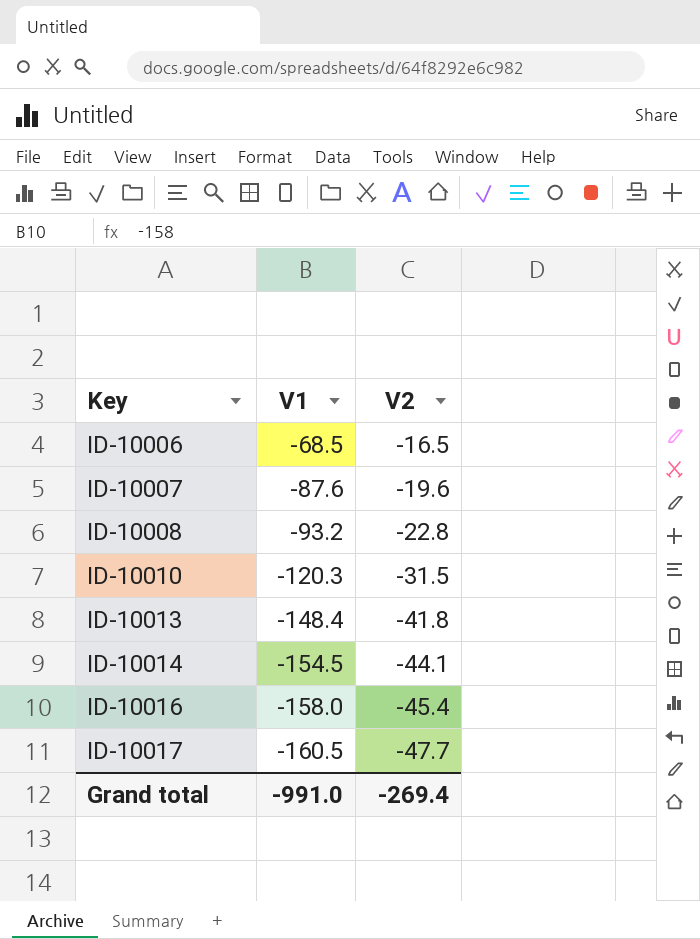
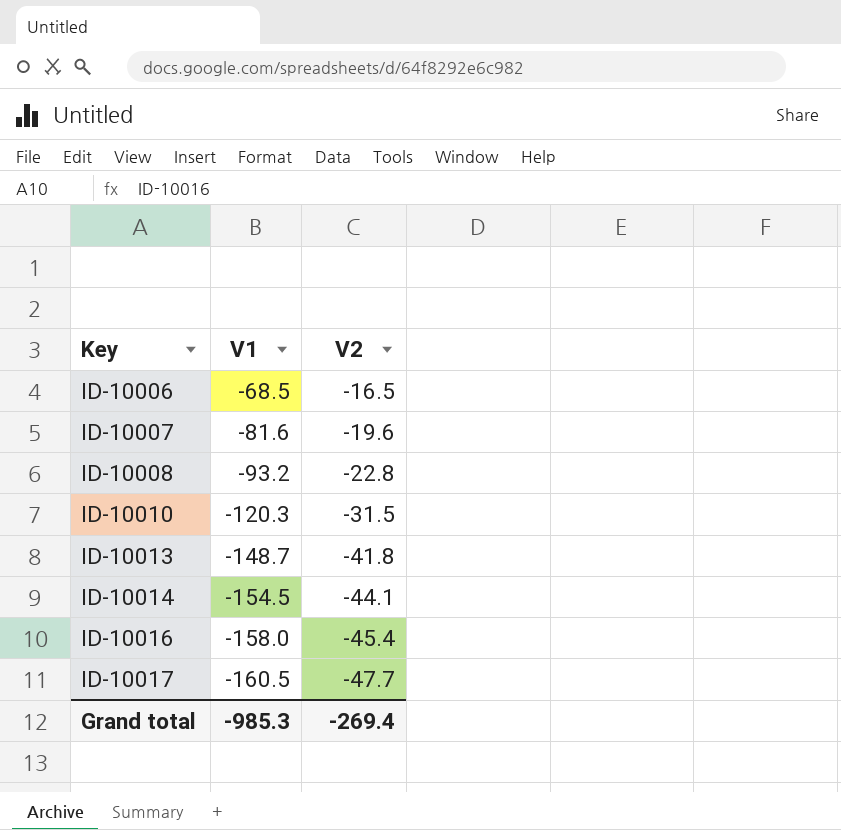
ID-10007 | V1: -87.6 -> -81.6
ID-10013 | V1: -148.4 -> -148.7
Grand total | V1: -991.0 -> -985.3

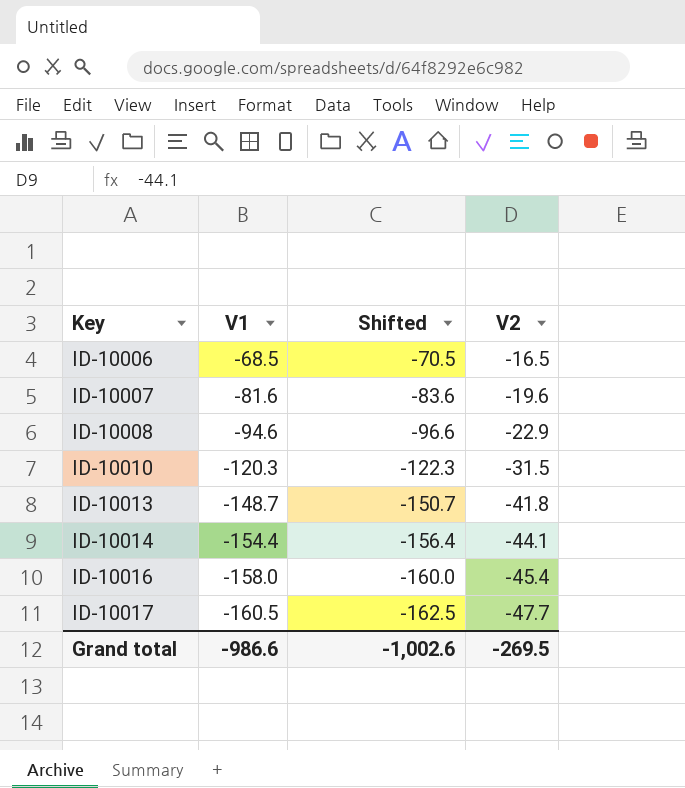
column Shifted | formula: none -> [V1] - 2
ID-10008 | V1: -93.2 -> -94.6
ID-10008 | V2: -22.8 -> -22.9
ID-10014 | V1: -154.5 -> -154.4
Grand total | V1: -985.3 -> -986.6
Grand total | V2: -269.4 -> -269.5

